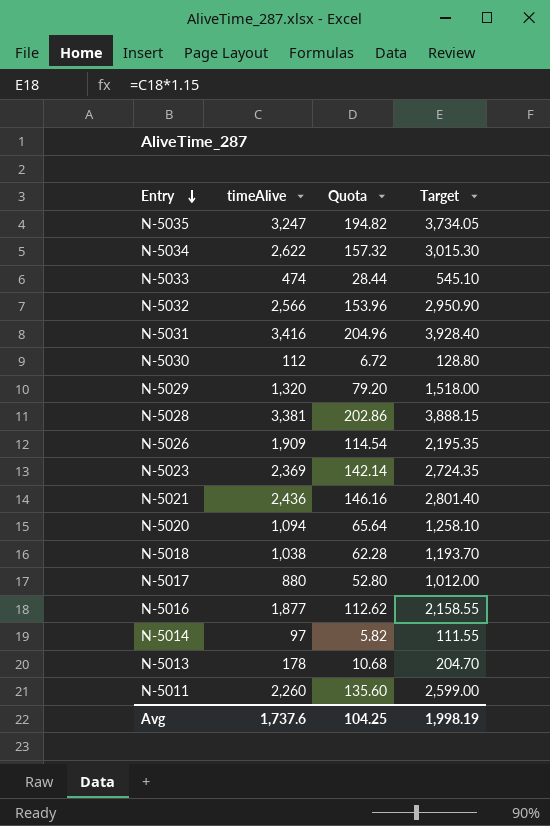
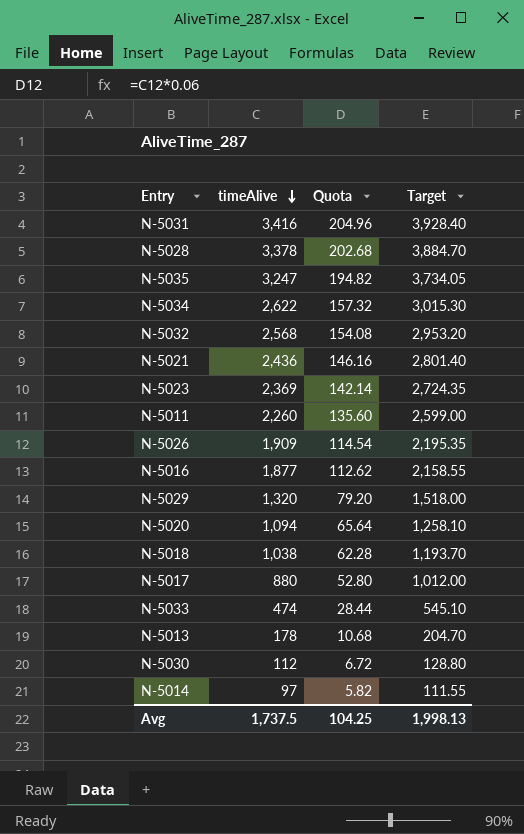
row order: Entry descending -> timeAlive descending
N-5028 | timeAlive: 3,381 -> 3,378
N-5028 | Quota: 202.86 -> 202.68
N-5028 | Target: 3,888.15 -> 3,884.70
N-5032 | timeAlive: 2,566 -> 2,568
N-5032 | Quota: 153.96 -> 154.08
N-5032 | Target: 2,950.90 -> 2,953.20
Avg | timeAlive: 1,737.6 -> 1,737.5
Avg | Target: 1,998.19 -> 1,998.13

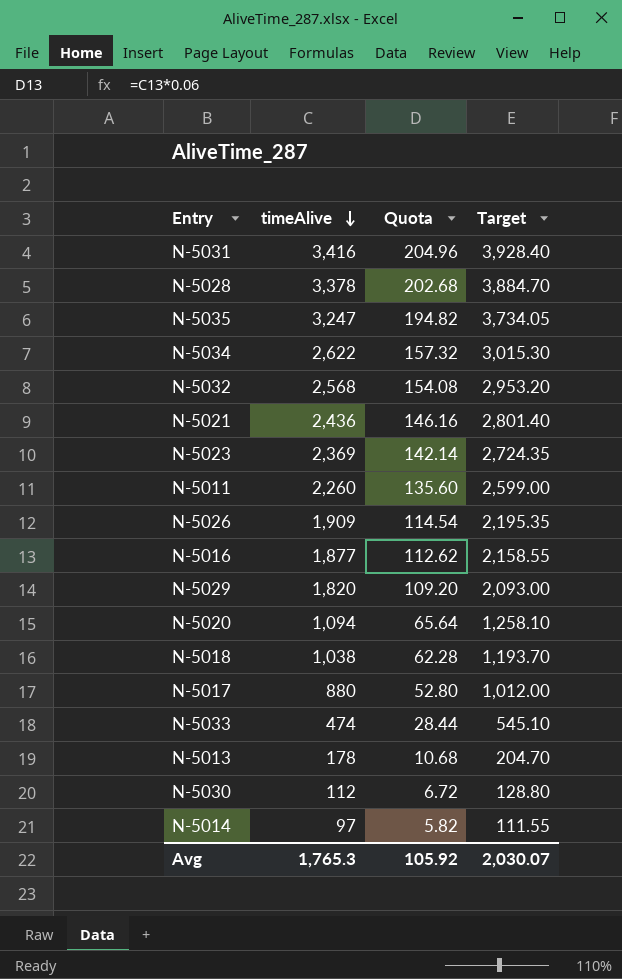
N-5029 | timeAlive: 1,320 -> 1,820
N-5029 | Quota: 79.20 -> 109.20
N-5029 | Target: 1,518.00 -> 2,093.00
Avg | timeAlive: 1,737.5 -> 1,765.3
Avg | Quota: 104.25 -> 105.92
Avg | Target: 1,998.13 -> 2,030.07

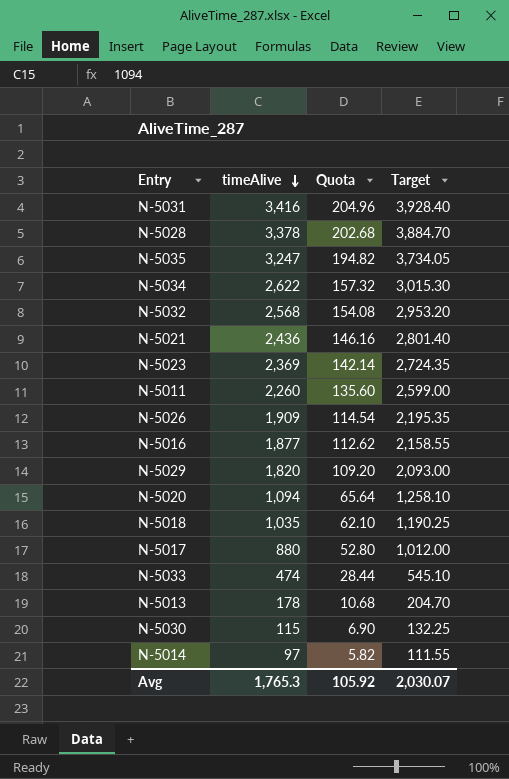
N-5018 | timeAlive: 1,038 -> 1,035
N-5018 | Quota: 62.28 -> 62.10
N-5018 | Target: 1,193.70 -> 1,190.25
N-5030 | timeAlive: 112 -> 115
N-5030 | Quota: 6.72 -> 6.90
N-5030 | Target: 128.80 -> 132.25

